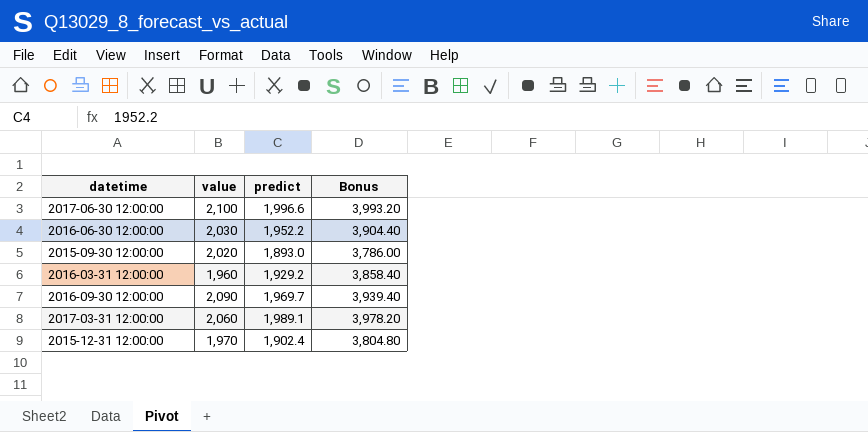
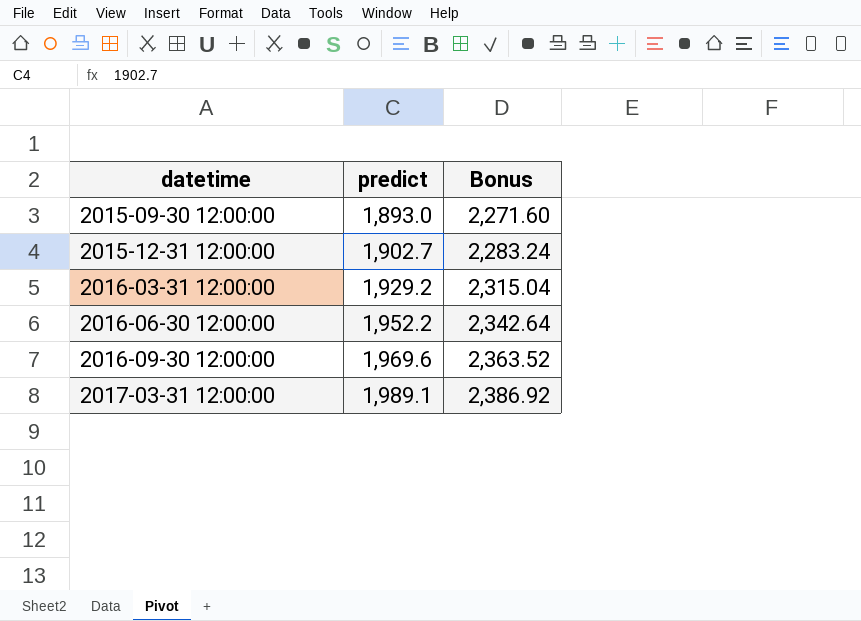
row order: none -> datetime ascending
column value | position: 2 -> none
column Bonus | formula: [predict] * 2 -> [predict] * 1.2
row 2017-06-30 12:00:00: 2,100 | 1,996.6 | 3,993.20 -> none
2015-12-31 12:00:00 | predict: 1,902.4 -> 1,902.7
2016-09-30 12:00:00 | predict: 1,969.7 -> 1,969.6

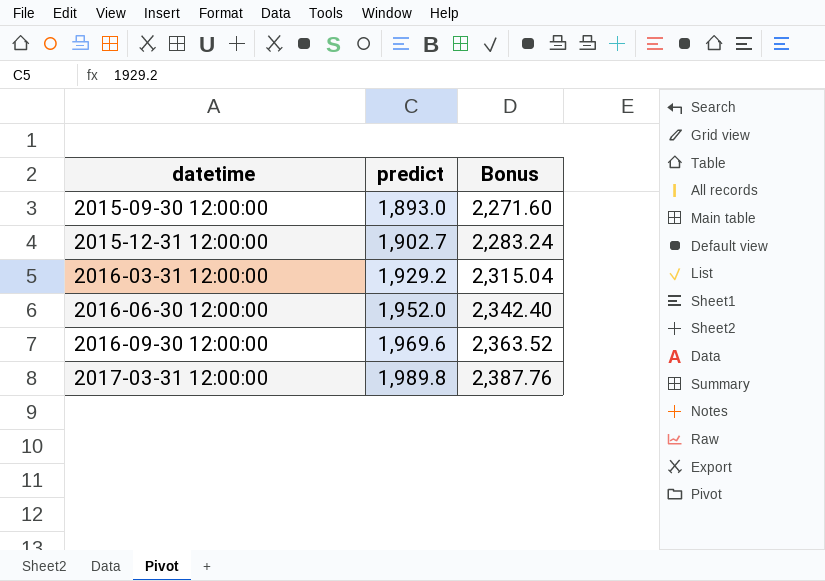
2016-06-30 12:00:00 | predict: 1,952.2 -> 1,952.0
2016-06-30 12:00:00 | Bonus: 2,342.64 -> 2,342.40
2017-03-31 12:00:00 | predict: 1,989.1 -> 1,989.8
2017-03-31 12:00:00 | Bonus: 2,386.92 -> 2,387.76

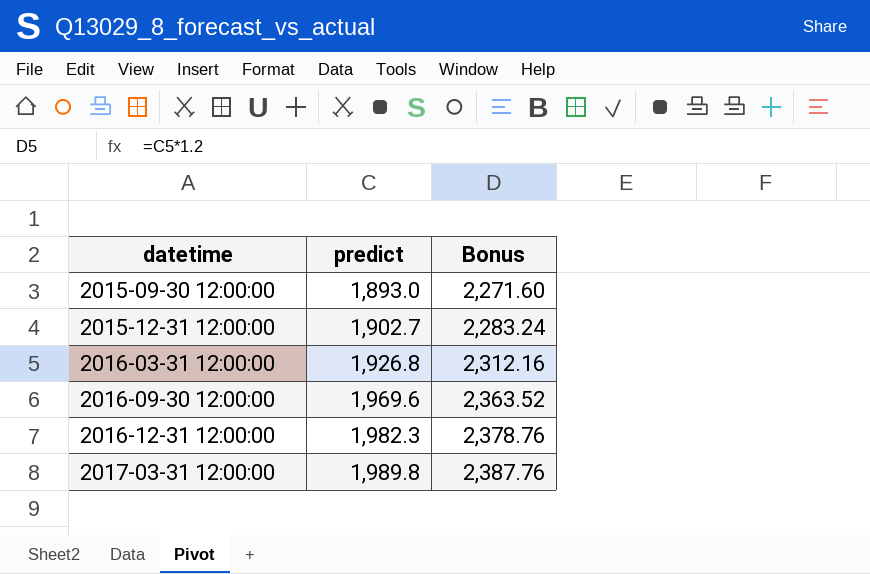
row 2016-06-30 12:00:00: 1,952.0 | 2,342.40 -> none
2016-03-31 12:00:00 | predict: 1,929.2 -> 1,926.8
2016-03-31 12:00:00 | Bonus: 2,315.04 -> 2,312.16
row 2016-12-31 12:00:00: none -> 1,982.3 | 2,378.76

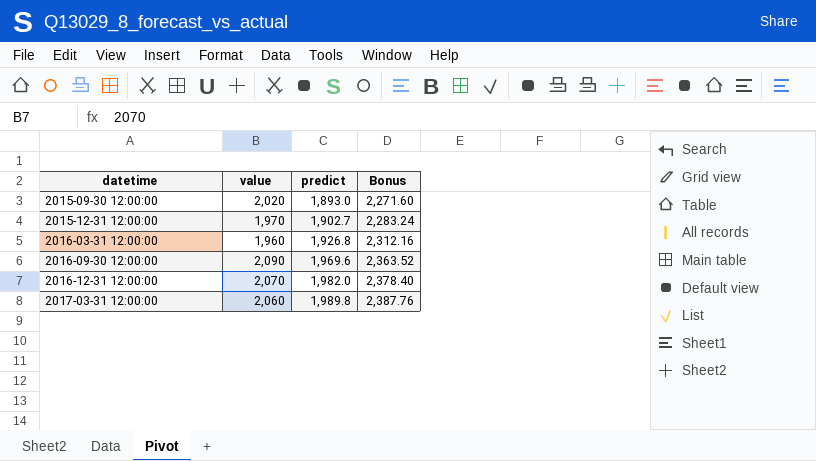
column value | position: none -> 2
2016-12-31 12:00:00 | predict: 1,982.3 -> 1,982.0
2016-12-31 12:00:00 | Bonus: 2,378.76 -> 2,378.40

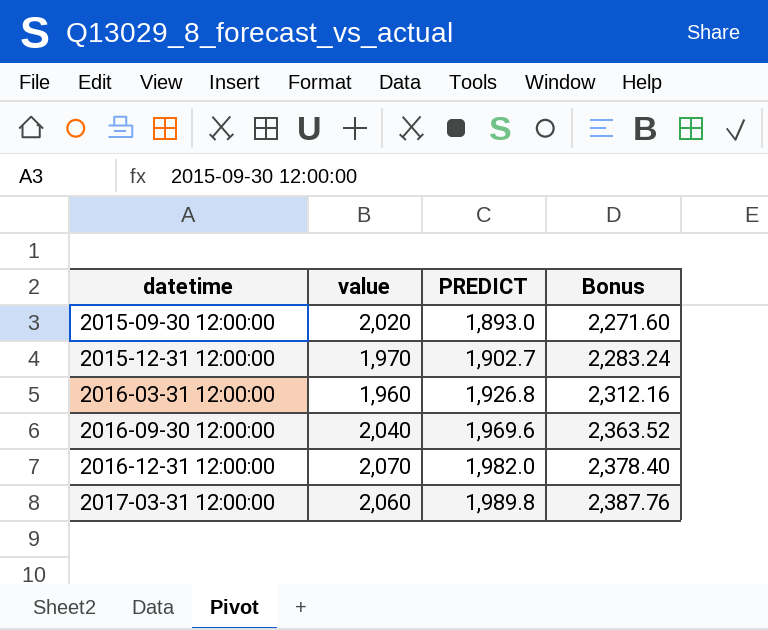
column name: predict -> PREDICT
2016-09-30 12:00:00 | value: 2,090 -> 2,040

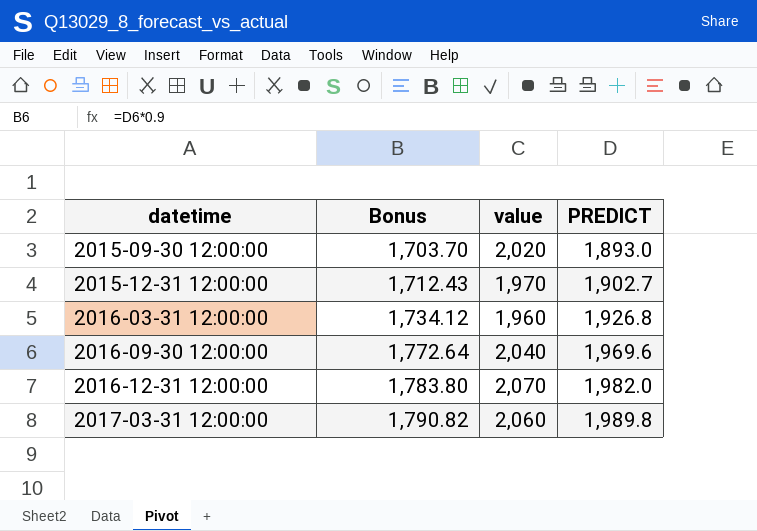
column Bonus | formula: [PREDICT] * 1.2 -> [PREDICT] * 0.9
column Bonus | position: 4 -> 2

